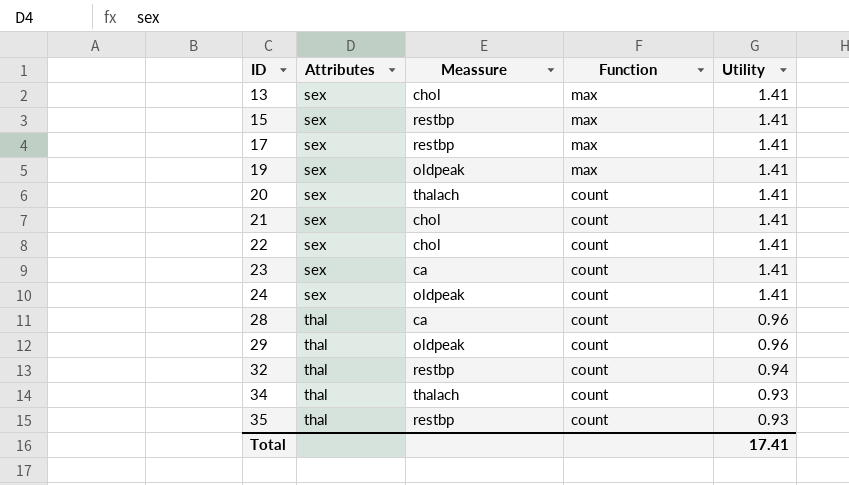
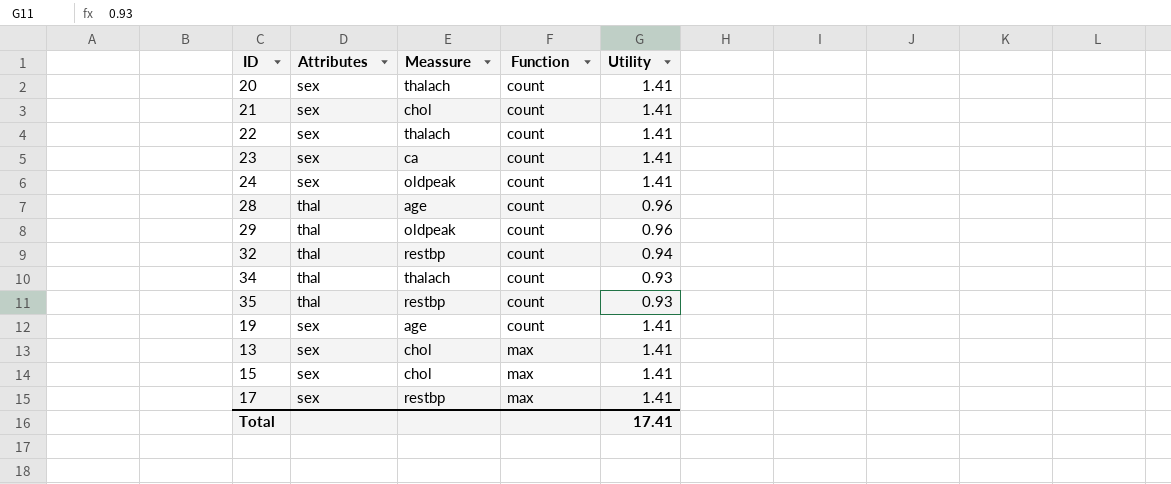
row order: ID ascending -> Function ascending
22 | Meassure: chol -> thalach
28 | Meassure: ca -> age
19 | Meassure: oldpeak -> age
19 | Function: max -> count
15 | Meassure: restbp -> chol

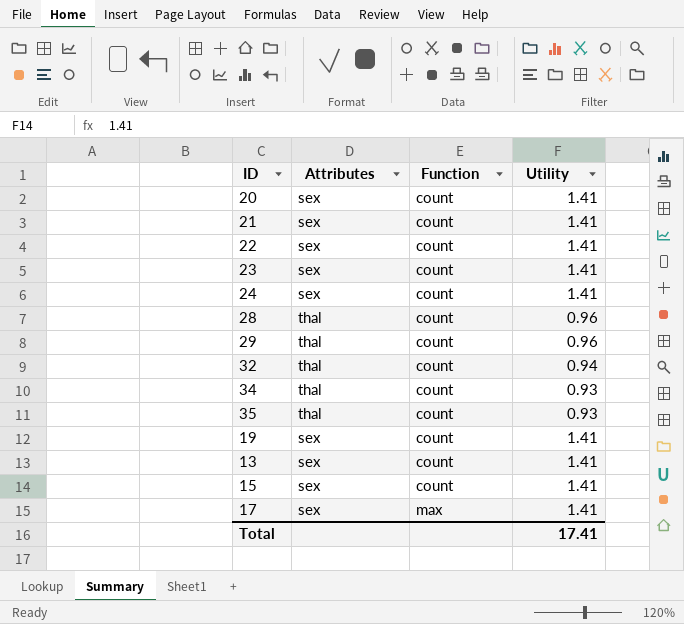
column Meassure | position: 3 -> none
13 | Function: max -> count
15 | Function: max -> count

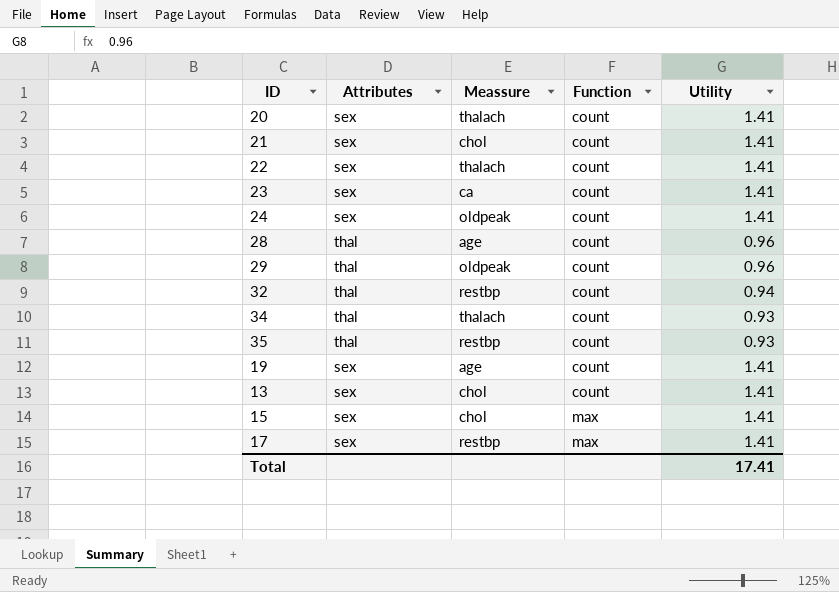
column Meassure | position: none -> 3
15 | Function: count -> max

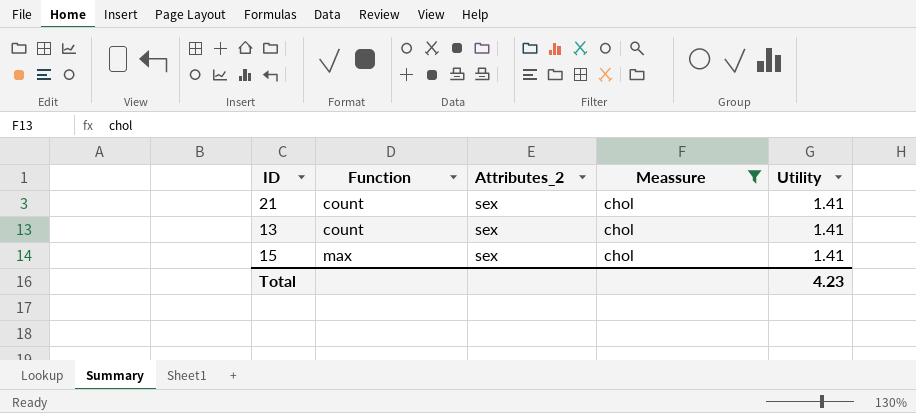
filter: none -> Meassure = chol
column Function | position: 4 -> 2
column name: Attributes -> Attributes_2
Total | Utility: 17.41 -> 4.23

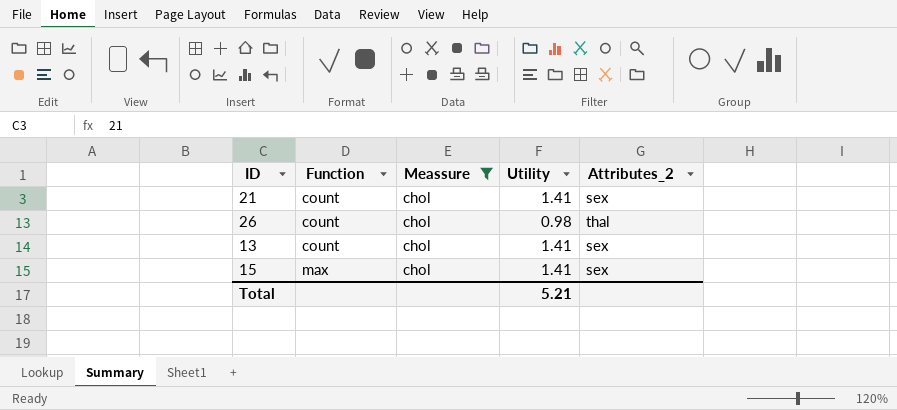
column Attributes_2 | position: 3 -> 5
row 26: none -> count | chol | 0.98 | thal
Total | Utility: 4.23 -> 5.21

